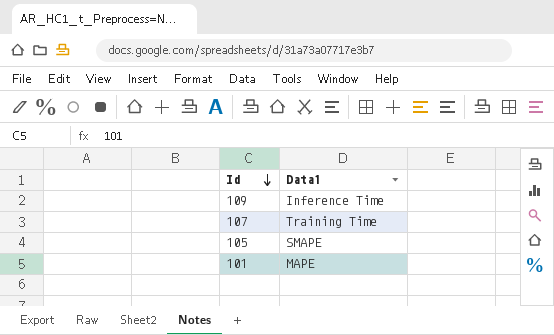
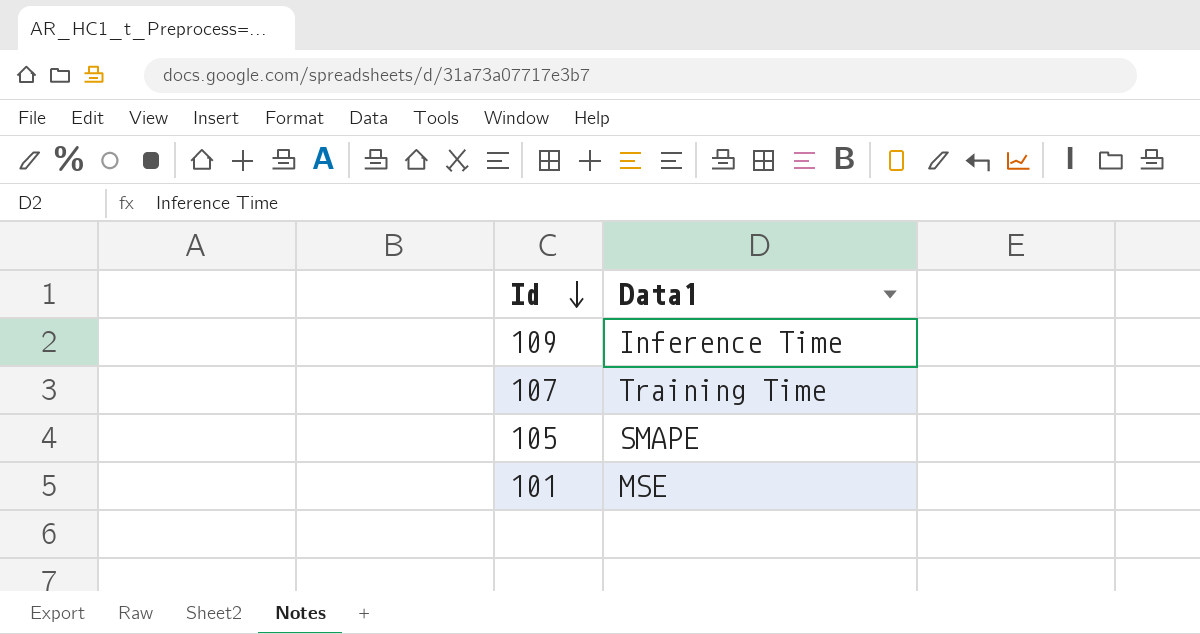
101 | Data1: MAPE -> MSE

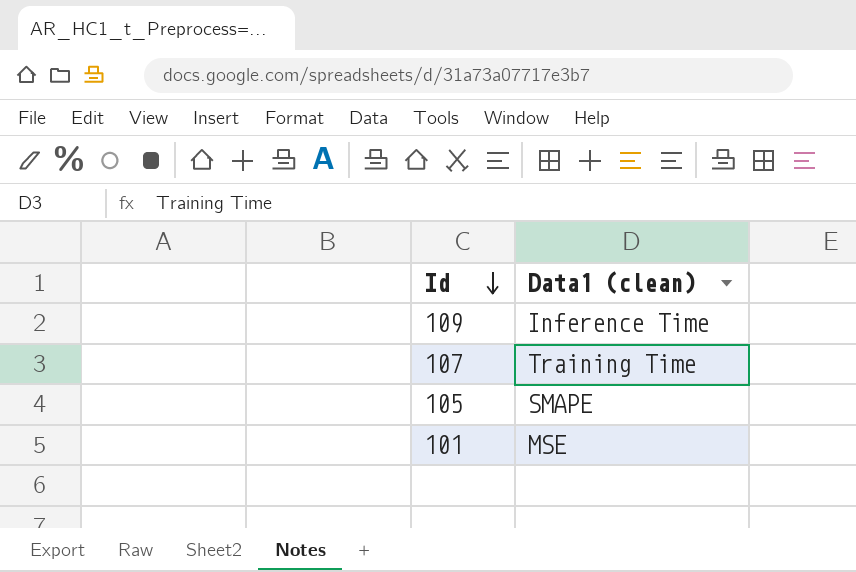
column name: Data1 -> Data1 (clean)

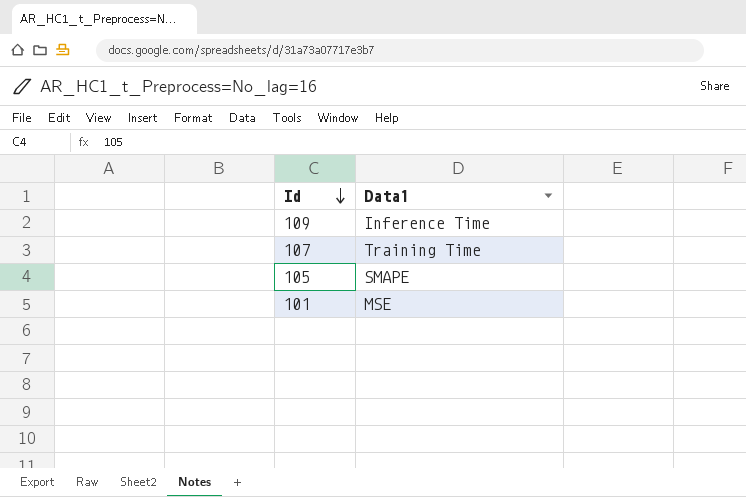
column name: Data1 (clean) -> Data1

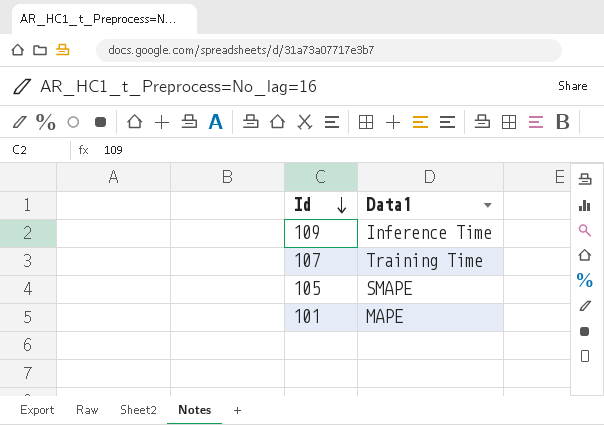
101 | Data1: MSE -> MAPE

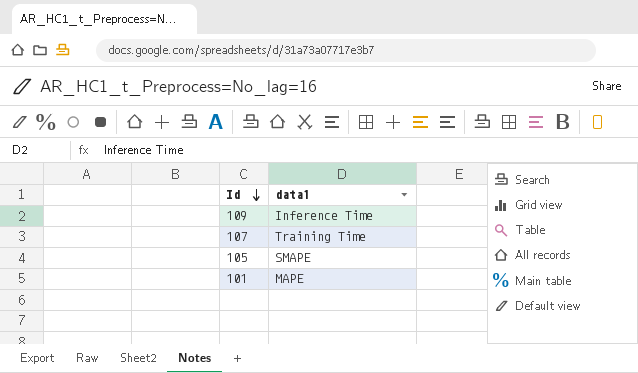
column name: Data1 -> data1

